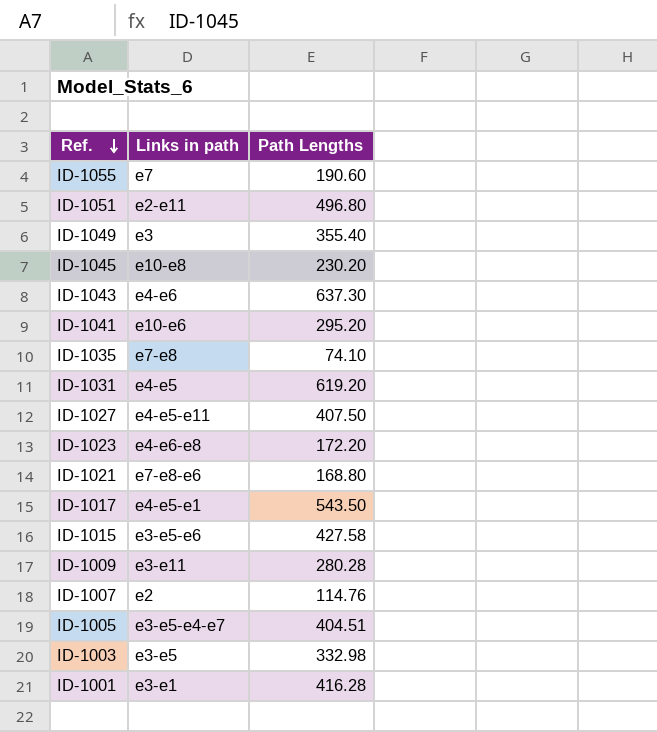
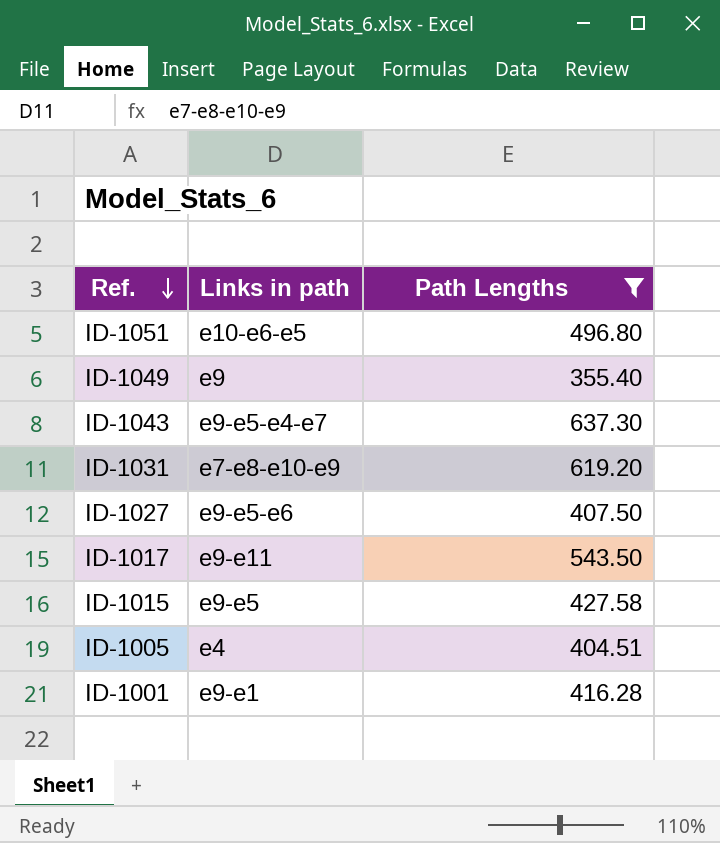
filter: none -> Path Lengths >= 355.40
ID-1051 | Links in path: e2-e11 -> e10-e6-e5
ID-1049 | Links in path: e3 -> e9
ID-1043 | Links in path: e4-e6 -> e9-e5-e4-e7
ID-1031 | Links in path: e4-e5 -> e7-e8-e10-e9
ID-1027 | Links in path: e4-e5-e11 -> e9-e5-e6
ID-1017 | Links in path: e4-e5-e1 -> e9-e11
ID-1015 | Links in path: e3-e5-e6 -> e9-e5
ID-1005 | Links in path: e3-e5-e4-e7 -> e4
ID-1001 | Links in path: e3-e1 -> e9-e1

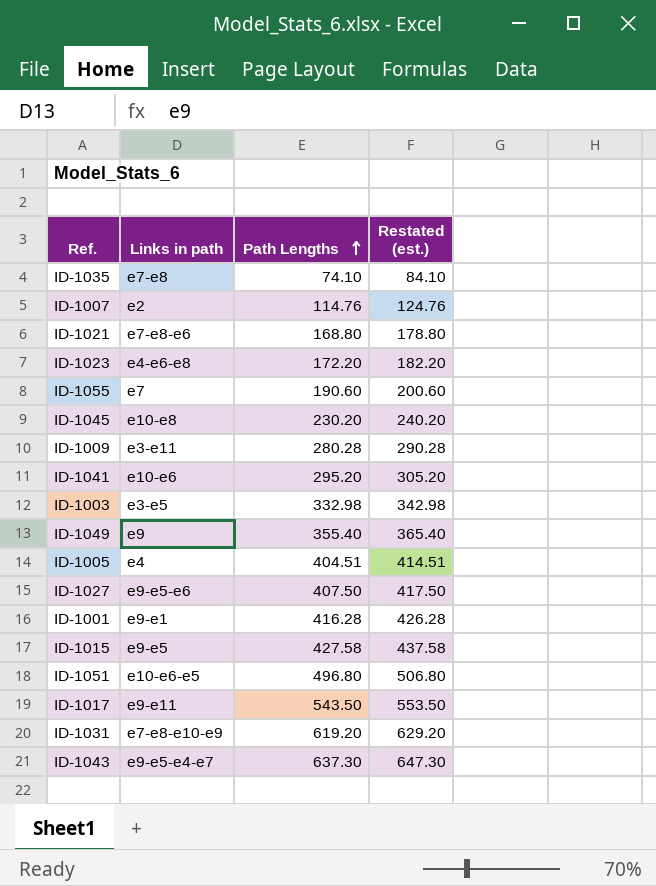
filter: Path Lengths >= 355.40 -> none
row order: Ref. descending -> Path Lengths ascending
column Restated (est.) | formula: none -> [Path Lengths] + 10

